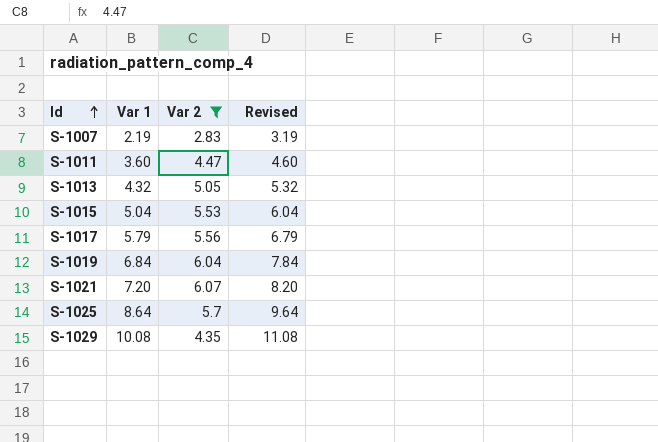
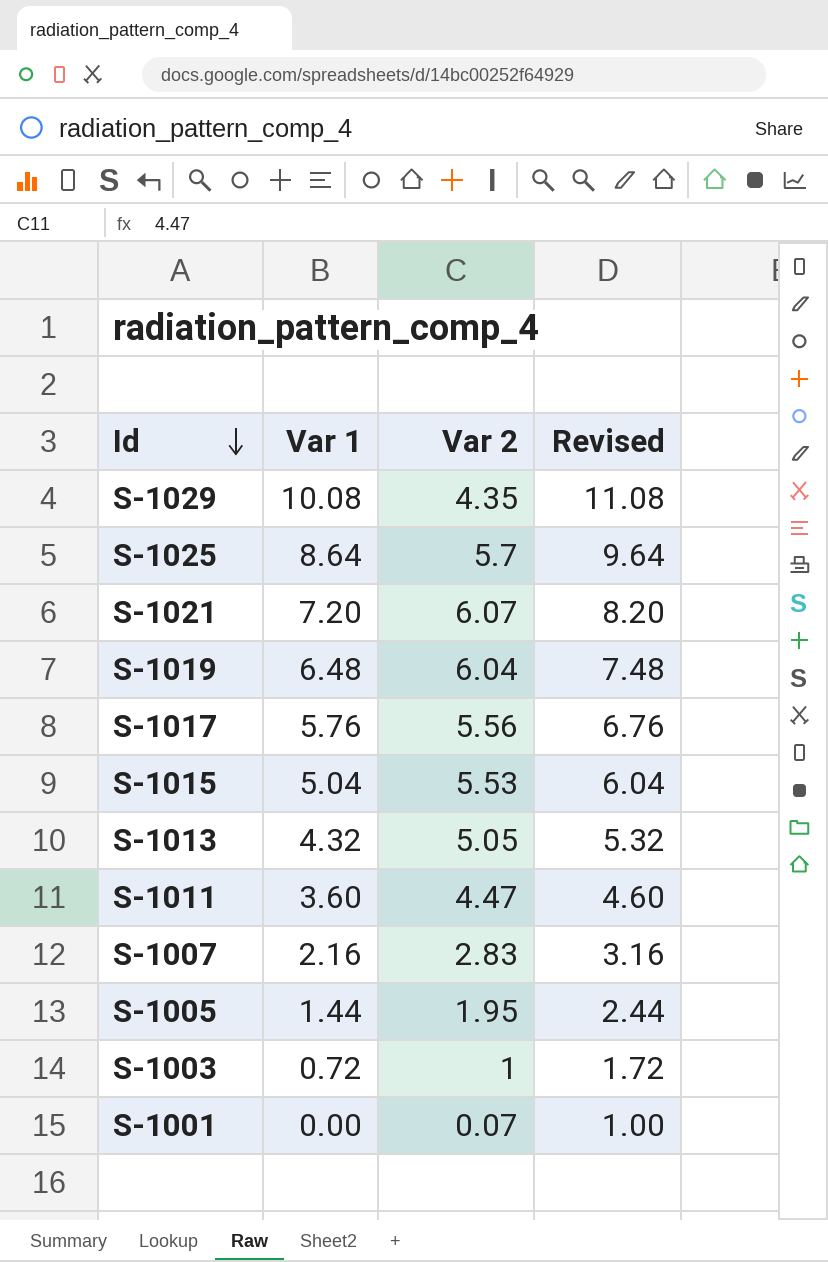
filter: Var 2 >= 2.83 -> none
row order: Id ascending -> Id descending
S-1019 | Var 1: 6.84 -> 6.48
S-1019 | Revised: 7.84 -> 7.48
S-1017 | Var 1: 5.79 -> 5.76
S-1017 | Revised: 6.79 -> 6.76
S-1007 | Var 1: 2.19 -> 2.16
S-1007 | Revised: 3.19 -> 3.16

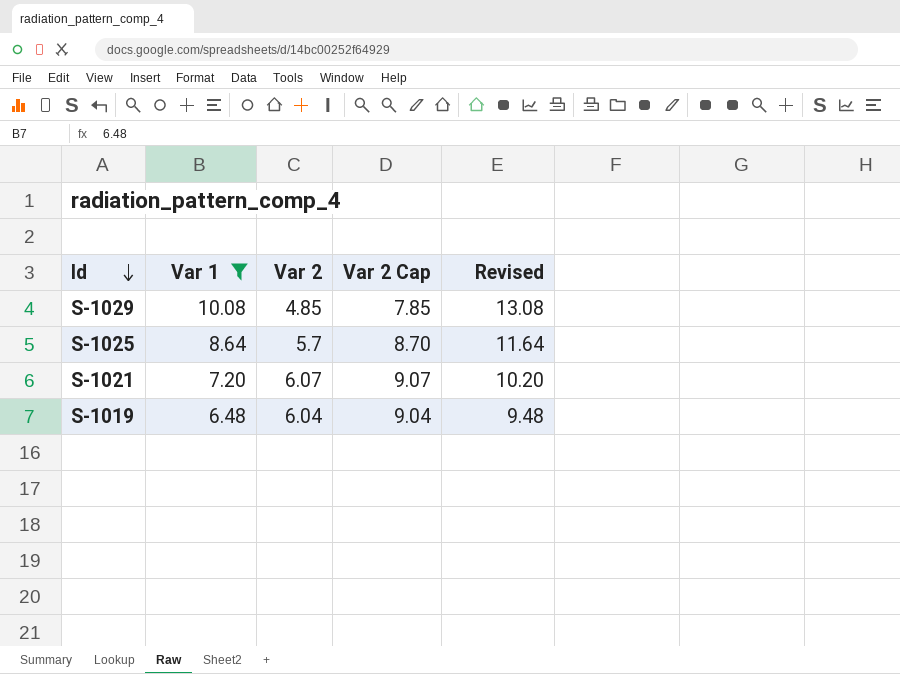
filter: none -> Var 1 >= 6.48
column Var 2 Cap | formula: none -> [Var 2] + 3
column Revised | formula: [Var 1] + 1 -> [Var 1] + 3
S-1029 | Var 2: 4.35 -> 4.85

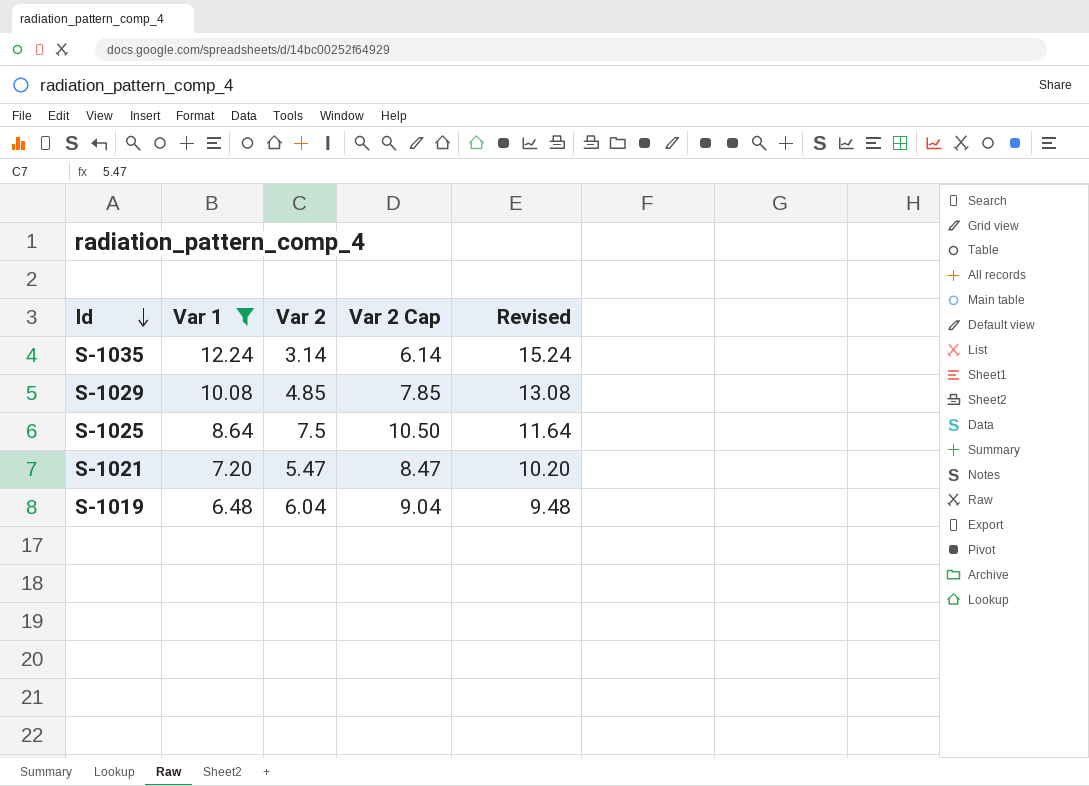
row S-1035: none -> 12.24 | 3.14 | 6.14 | 15.24
S-1025 | Var 2: 5.7 -> 7.5
S-1025 | Var 2 Cap: 8.70 -> 10.50
S-1021 | Var 2: 6.07 -> 5.47
S-1021 | Var 2 Cap: 9.07 -> 8.47

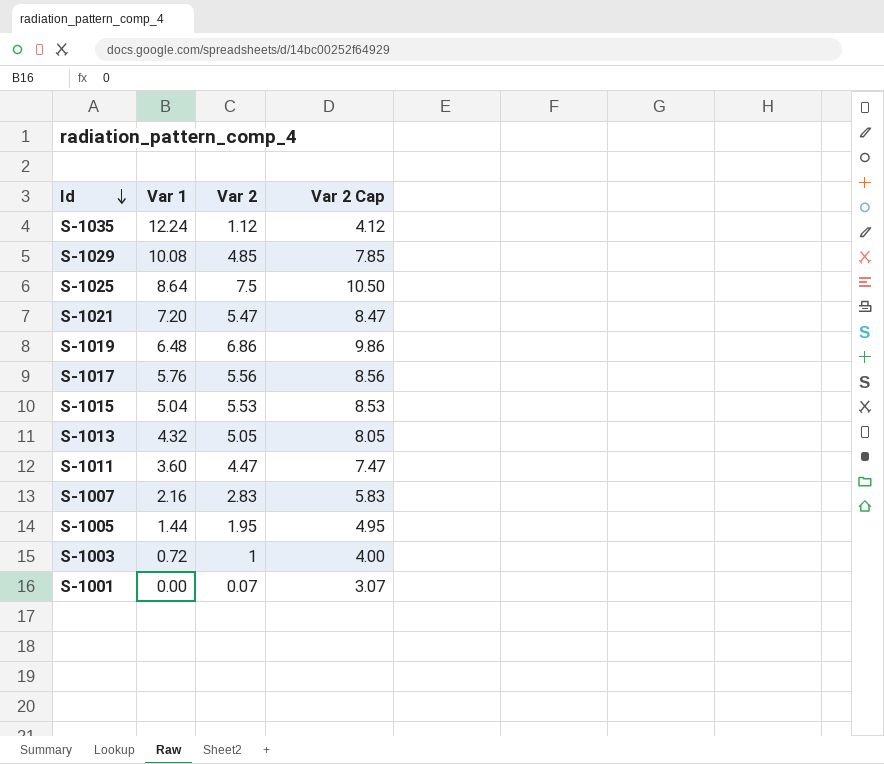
filter: Var 1 >= 6.48 -> none
column Revised | formula: [Var 1] + 3 -> none
S-1035 | Var 2: 3.14 -> 1.12
S-1035 | Var 2 Cap: 6.14 -> 4.12
S-1019 | Var 2: 6.04 -> 6.86
S-1019 | Var 2 Cap: 9.04 -> 9.86

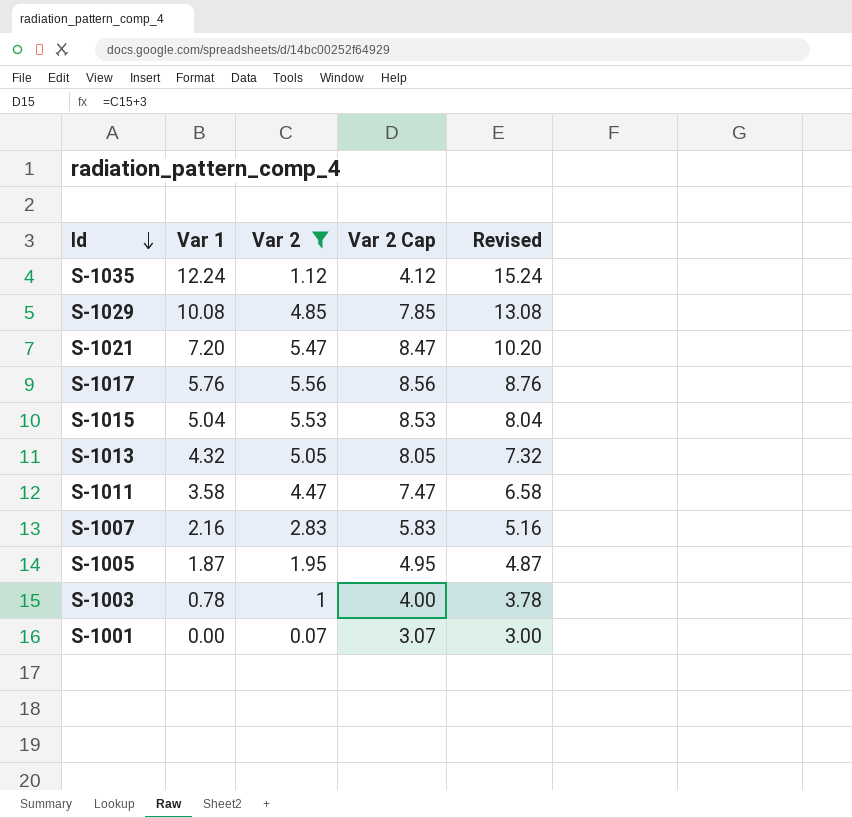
filter: none -> Var 2 <= 5.56
column Revised | formula: none -> [Var 1] + 3
S-1011 | Var 1: 3.60 -> 3.58
S-1005 | Var 1: 1.44 -> 1.87
S-1003 | Var 1: 0.72 -> 0.78

